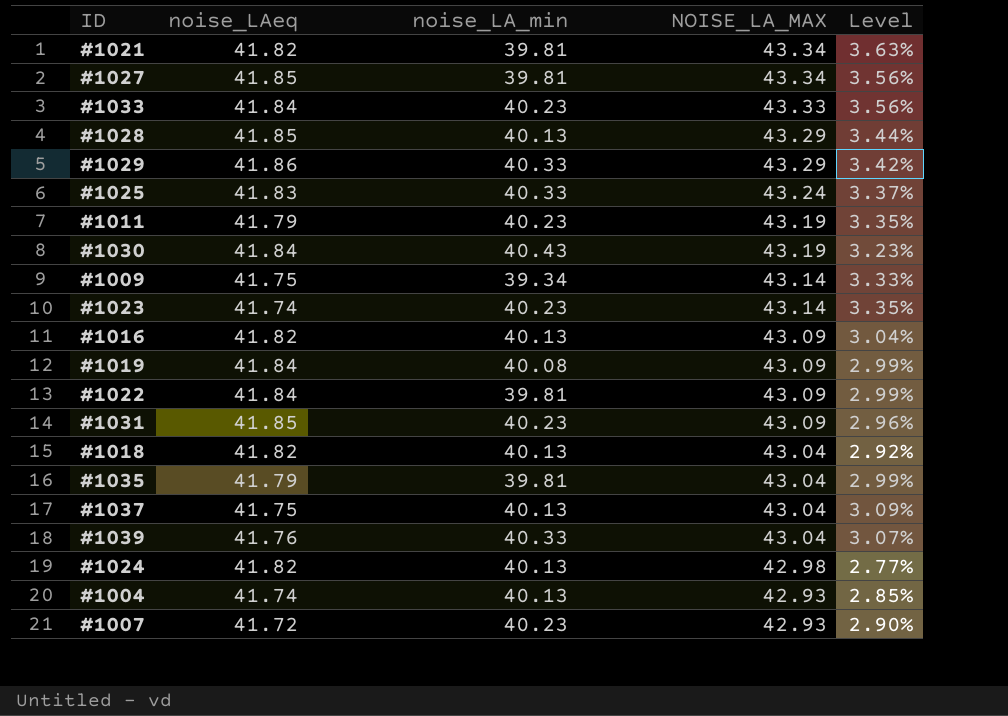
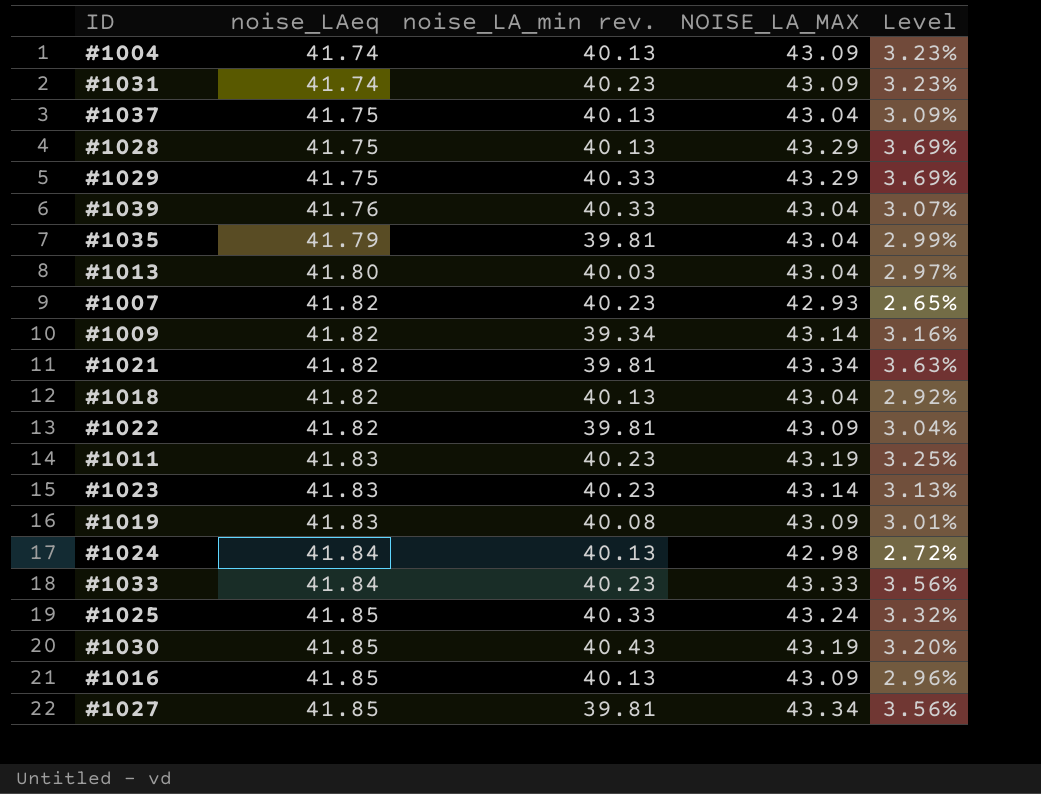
row order: NOISE_LA_MAX descending -> noise_LAeq ascending
column name: noise_LA_min -> noise_LA_min rev.
#1004 | NOISE_LA_MAX: 42.93 -> 43.09
#1004 | Level: 2.85% -> 3.23%
#1031 | noise_LAeq: 41.85 -> 41.74
#1031 | Level: 2.96% -> 3.23%
#1028 | noise_LAeq: 41.85 -> 41.75
#1028 | Level: 3.44% -> 3.69%
#1029 | noise_LAeq: 41.86 -> 41.75
#1029 | Level: 3.42% -> 3.69%
row #1013: none -> 41.80 | 40.03 | 43.04 | 2.97%
#1007 | noise_LAeq: 41.72 -> 41.82
#1007 | Level: 2.90% -> 2.65%
#1009 | noise_LAeq: 41.75 -> 41.82
#1009 | Level: 3.33% -> 3.16%
#1022 | noise_LAeq: 41.84 -> 41.82
#1022 | Level: 2.99% -> 3.04%
#1011 | noise_LAeq: 41.79 -> 41.83
#1011 | Level: 3.35% -> 3.25%
#1023 | noise_LAeq: 41.74 -> 41.83
#1023 | Level: 3.35% -> 3.13%
#1019 | noise_LAeq: 41.84 -> 41.83
#1019 | Level: 2.99% -> 3.01%
#1024 | noise_LAeq: 41.82 -> 41.84
#1024 | Level: 2.77% -> 2.72%
#1025 | noise_LAeq: 41.83 -> 41.85
#1025 | Level: 3.37% -> 3.32%
#1030 | noise_LAeq: 41.84 -> 41.85
#1030 | Level: 3.23% -> 3.20%
#1016 | noise_LAeq: 41.82 -> 41.85
#1016 | Level: 3.04% -> 2.96%

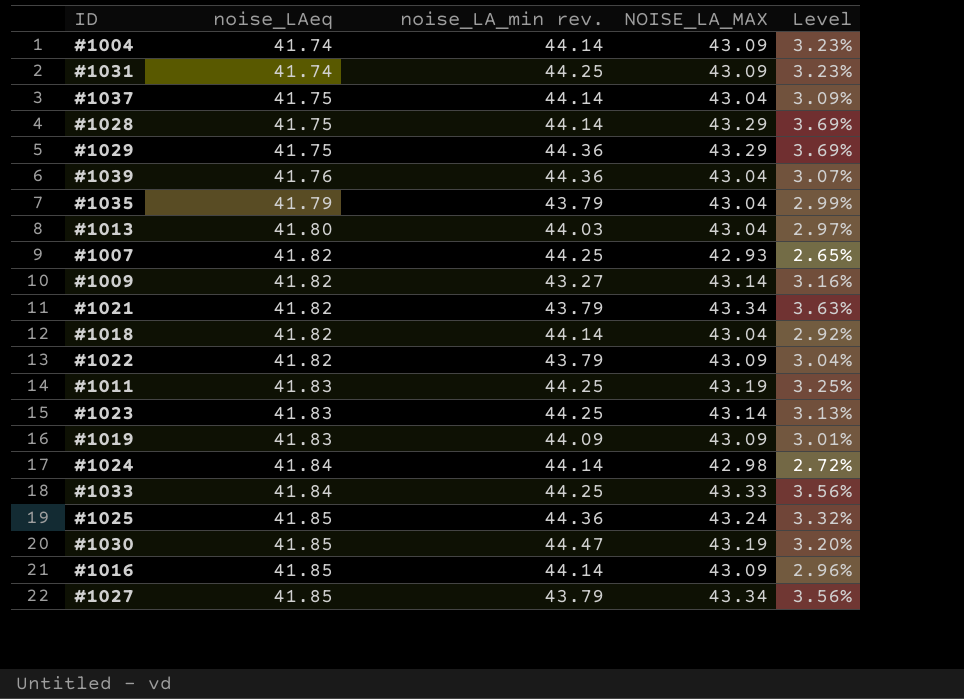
#1004 | noise_LA_min rev.: 40.13 -> 44.14
#1031 | noise_LA_min rev.: 40.23 -> 44.25
#1037 | noise_LA_min rev.: 40.13 -> 44.14
#1028 | noise_LA_min rev.: 40.13 -> 44.14
#1029 | noise_LA_min rev.: 40.33 -> 44.36
#1039 | noise_LA_min rev.: 40.33 -> 44.36
#1035 | noise_LA_min rev.: 39.81 -> 43.79
#1013 | noise_LA_min rev.: 40.03 -> 44.03
#1007 | noise_LA_min rev.: 40.23 -> 44.25
#1009 | noise_LA_min rev.: 39.34 -> 43.27
#1021 | noise_LA_min rev.: 39.81 -> 43.79
#1018 | noise_LA_min rev.: 40.13 -> 44.14
#1022 | noise_LA_min rev.: 39.81 -> 43.79
#1011 | noise_LA_min rev.: 40.23 -> 44.25
#1023 | noise_LA_min rev.: 40.23 -> 44.25
#1019 | noise_LA_min rev.: 40.08 -> 44.09
#1024 | noise_LA_min rev.: 40.13 -> 44.14
#1033 | noise_LA_min rev.: 40.23 -> 44.25
#1025 | noise_LA_min rev.: 40.33 -> 44.36
#1030 | noise_LA_min rev.: 40.43 -> 44.47
#1016 | noise_LA_min rev.: 40.13 -> 44.14
#1027 | noise_LA_min rev.: 39.81 -> 43.79

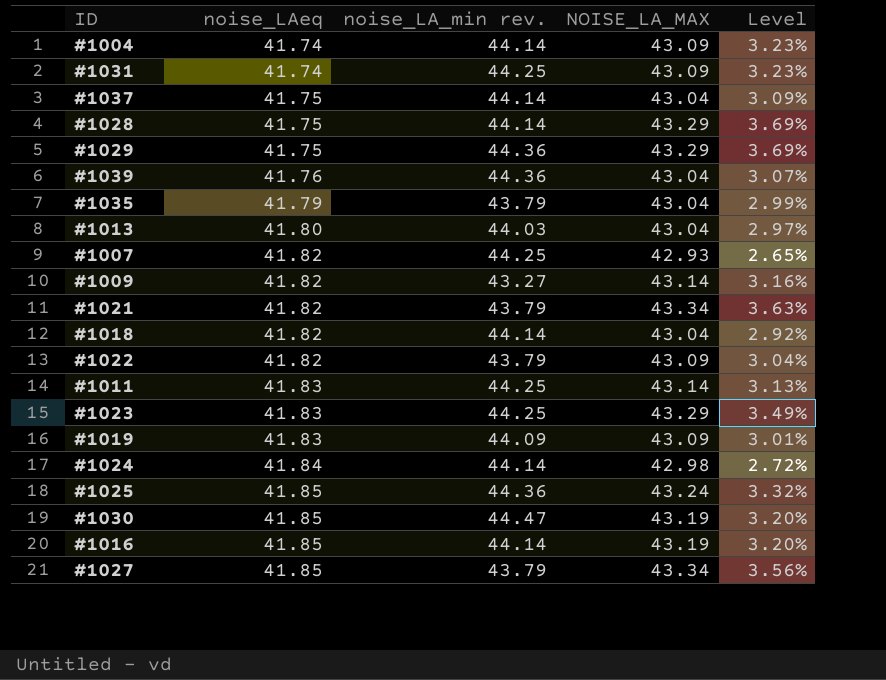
row #1033: 41.84 | 44.25 | 43.33 | 3.56% -> none
#1011 | NOISE_LA_MAX: 43.19 -> 43.14
#1011 | Level: 3.25% -> 3.13%
#1023 | NOISE_LA_MAX: 43.14 -> 43.29
#1023 | Level: 3.13% -> 3.49%
#1016 | NOISE_LA_MAX: 43.09 -> 43.19
#1016 | Level: 2.96% -> 3.20%

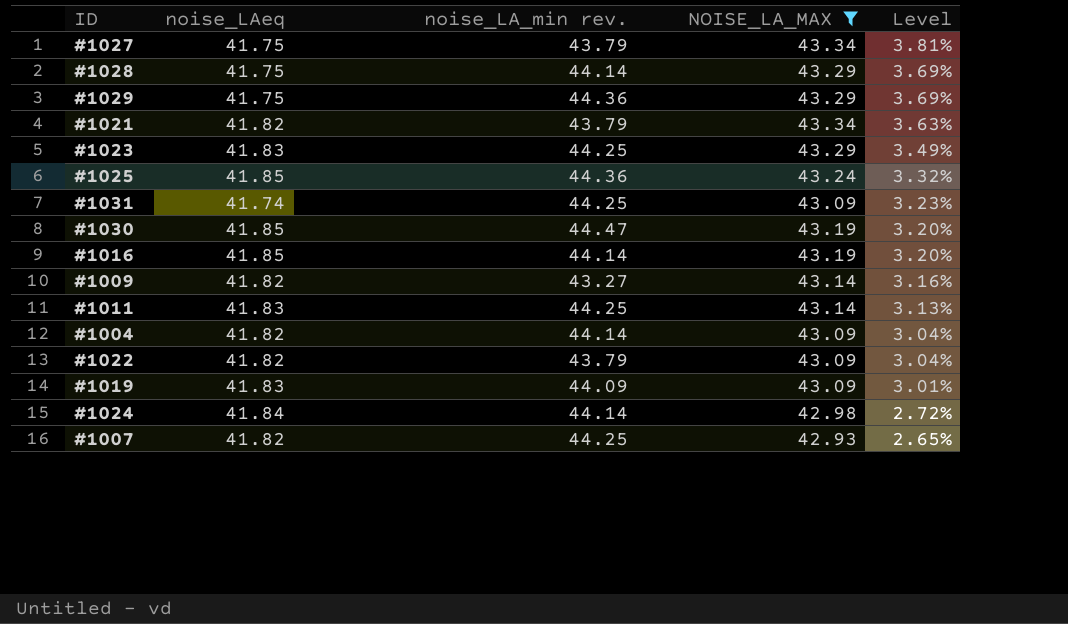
filter: none -> NOISE_LA_MAX != 43.04
row order: noise_LAeq ascending -> Level descending
#1027 | noise_LAeq: 41.85 -> 41.75
#1027 | Level: 3.56% -> 3.81%
#1004 | noise_LAeq: 41.74 -> 41.82
#1004 | Level: 3.23% -> 3.04%

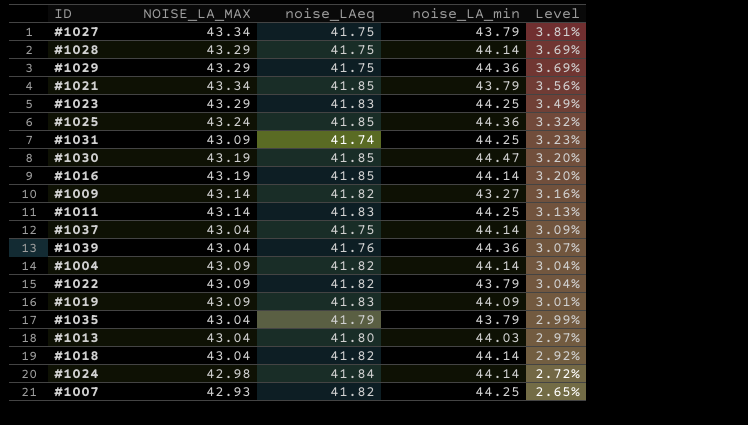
filter: NOISE_LA_MAX != 43.04 -> none
column NOISE_LA_MAX | position: 4 -> 2
column name: noise_LA_min rev. -> noise_LA_min
#1021 | noise_LAeq: 41.82 -> 41.85
#1021 | Level: 3.63% -> 3.56%

